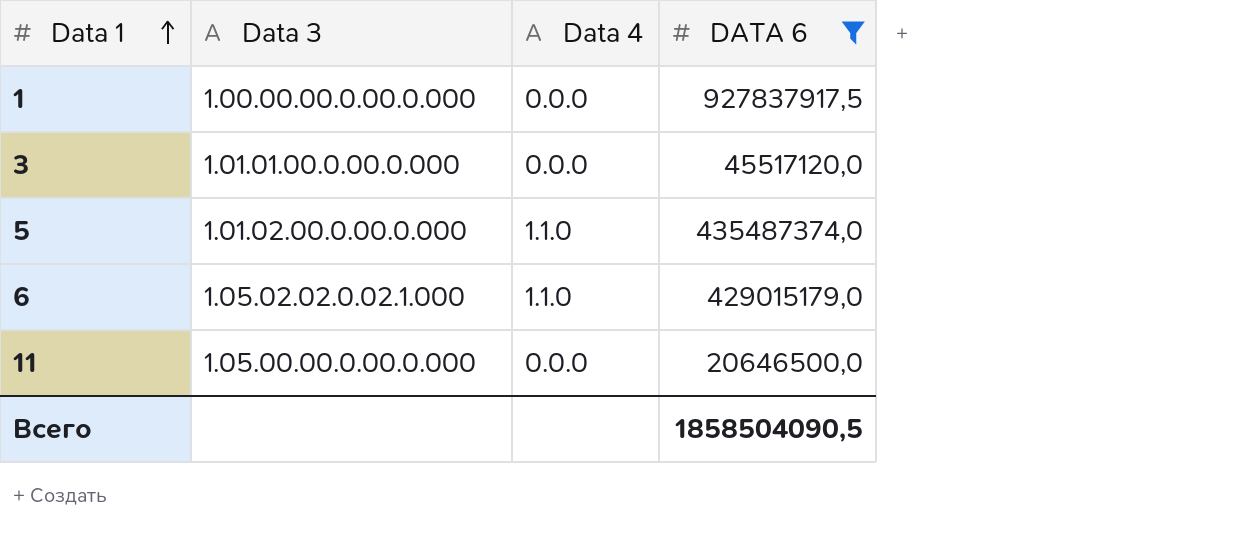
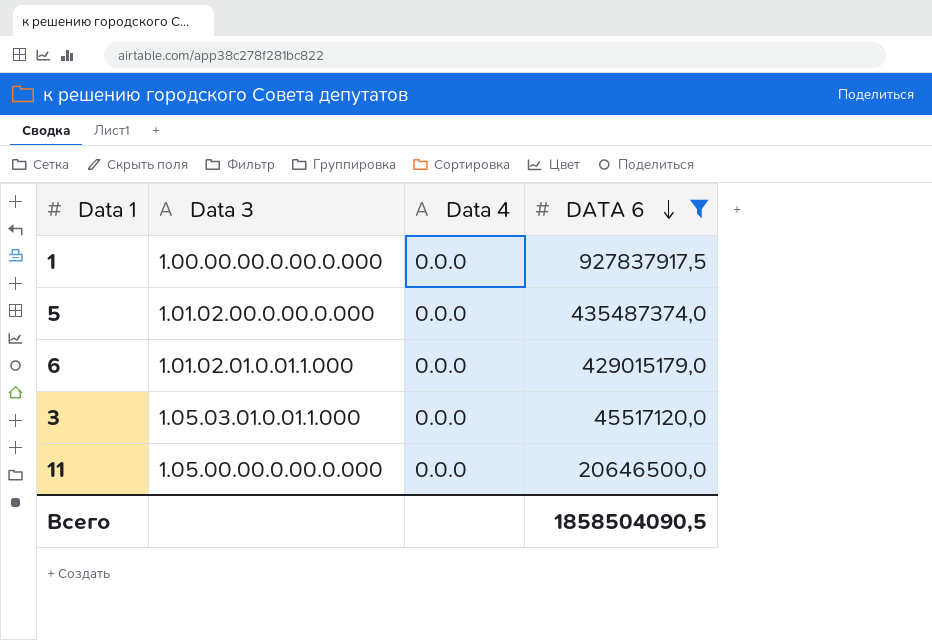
row order: Data 1 ascending -> DATA 6 descending
5 | Data 4: 1.1.0 -> 0.0.0
6 | Data 3: 1.05.02.02.0.02.1.000 -> 1.01.02.01.0.01.1.000
6 | Data 4: 1.1.0 -> 0.0.0
3 | Data 3: 1.01.01.00.0.00.0.000 -> 1.05.03.01.0.01.1.000

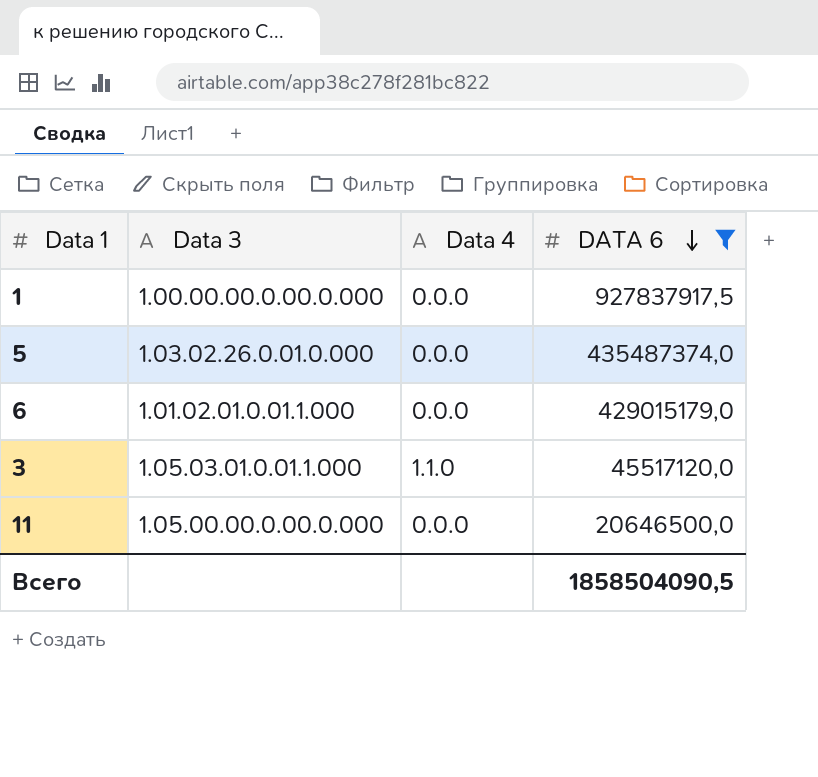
5 | Data 3: 1.01.02.00.0.00.0.000 -> 1.03.02.26.0.01.0.000
3 | Data 4: 0.0.0 -> 1.1.0

